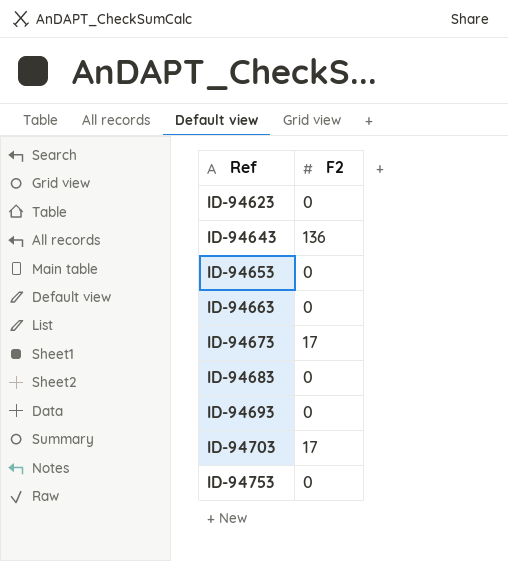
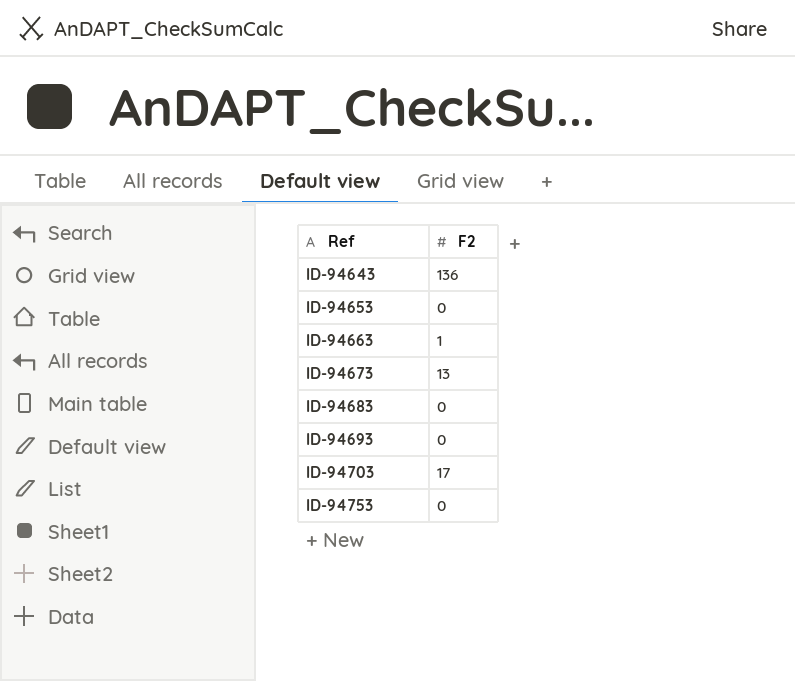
row ID-94623: 0 -> none
ID-94663 | F2: 0 -> 1
ID-94673 | F2: 17 -> 13

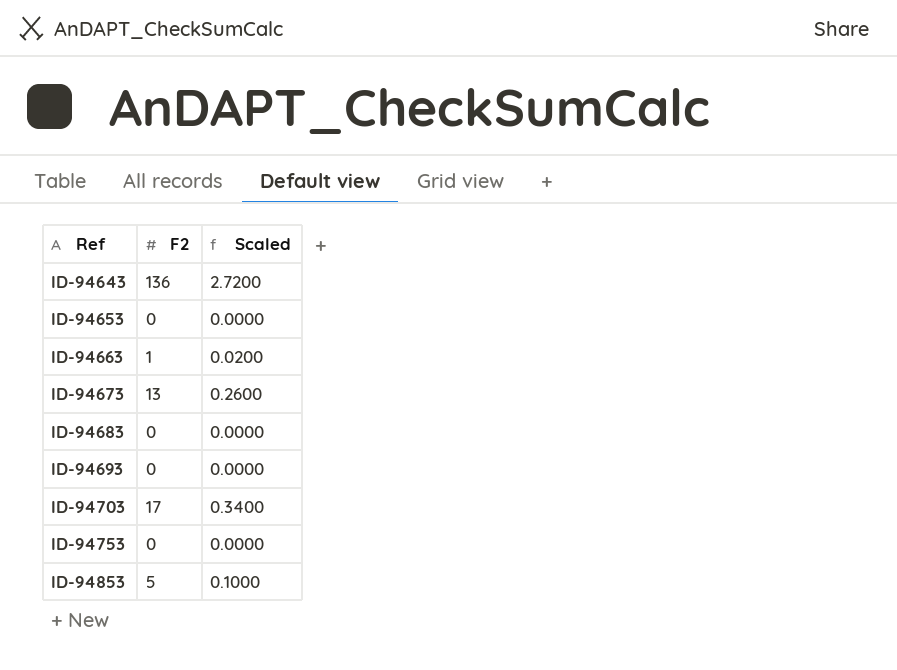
column Scaled | formula: none -> [F2] * 0.02
row ID-94853: none -> 5 | 0.1000

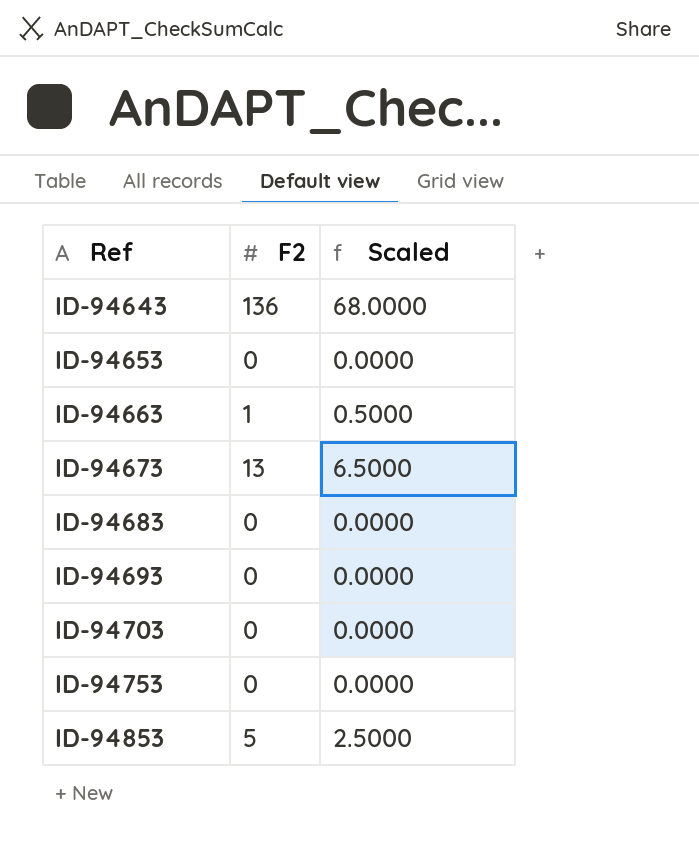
column Scaled | formula: [F2] * 0.02 -> [F2] * 0.5
ID-94703 | F2: 17 -> 0

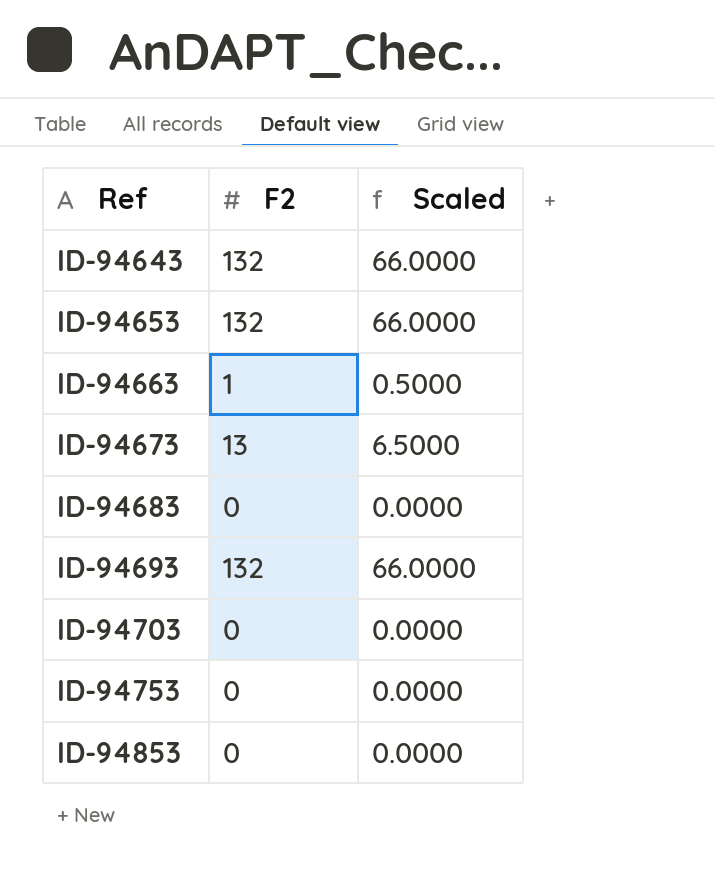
ID-94643 | F2: 136 -> 132
ID-94643 | Scaled: 68.0000 -> 66.0000
ID-94653 | F2: 0 -> 132
ID-94653 | Scaled: 0.0000 -> 66.0000
ID-94693 | F2: 0 -> 132
ID-94693 | Scaled: 0.0000 -> 66.0000
ID-94853 | F2: 5 -> 0
ID-94853 | Scaled: 2.5000 -> 0.0000

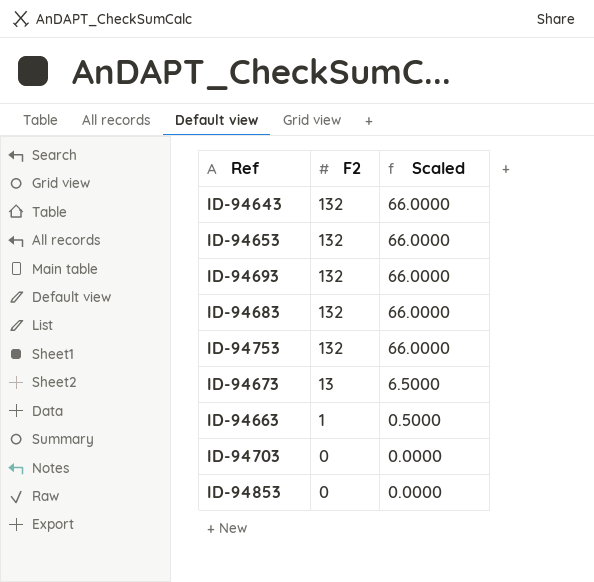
row order: Ref ascending -> F2 descending
ID-94683 | F2: 0 -> 132
ID-94683 | Scaled: 0.0000 -> 66.0000
ID-94753 | F2: 0 -> 132
ID-94753 | Scaled: 0.0000 -> 66.0000

